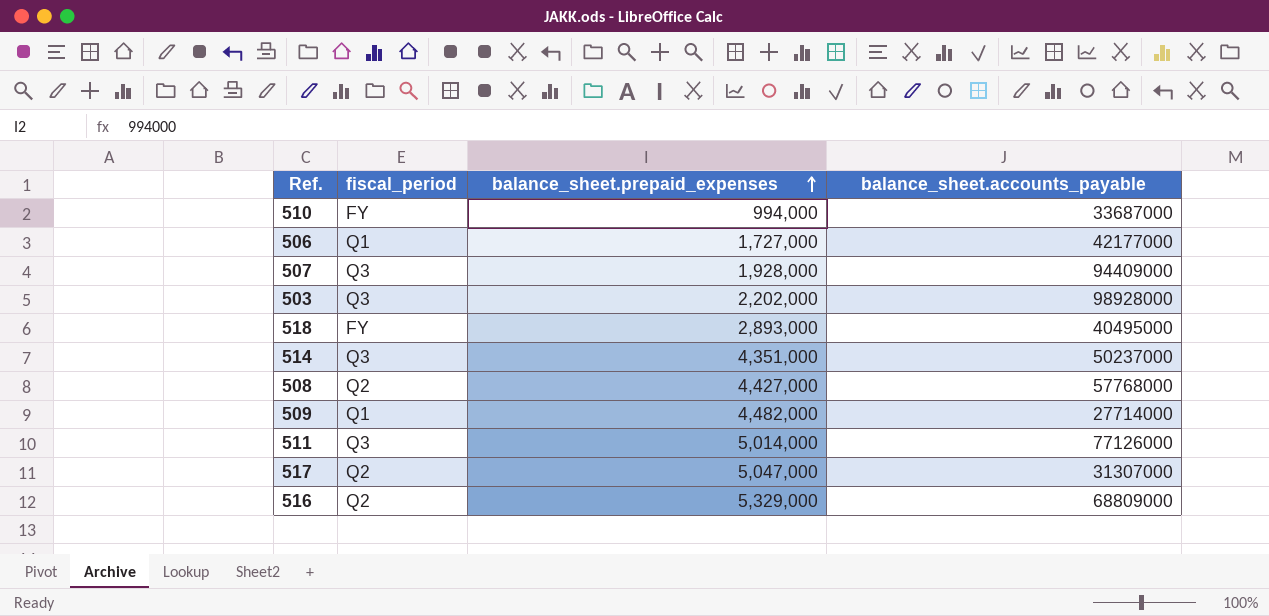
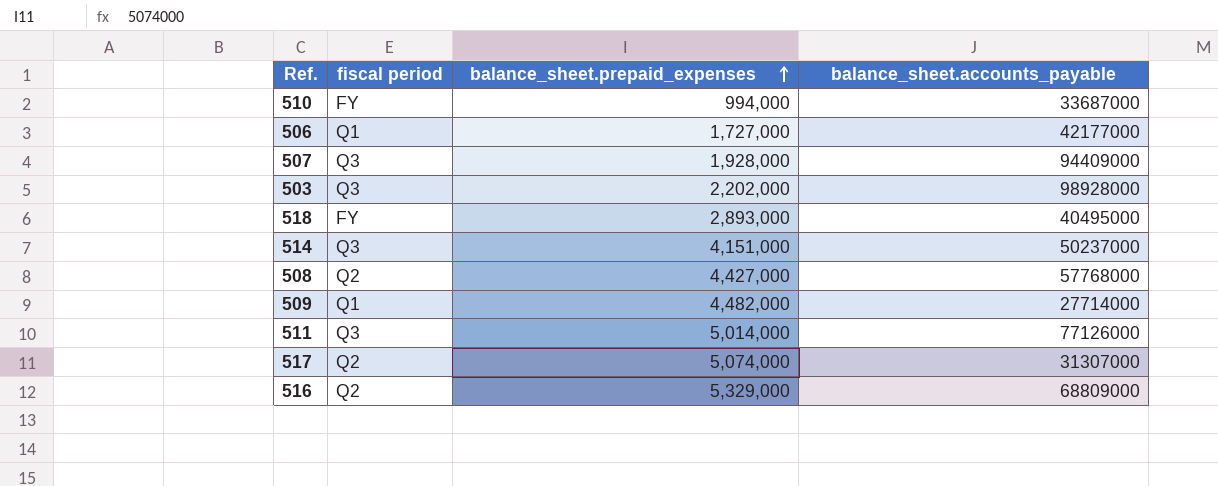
column name: fiscal_period -> fiscal period
514 | balance_sheet.prepaid_expenses: 4,351,000 -> 4,151,000
517 | balance_sheet.prepaid_expenses: 5,047,000 -> 5,074,000

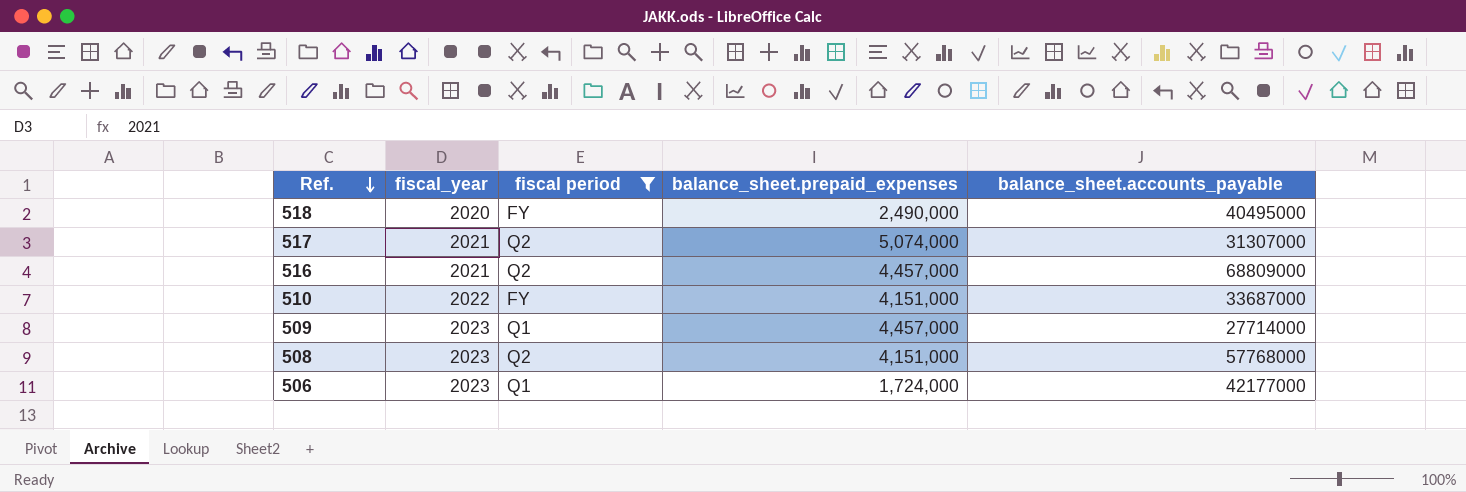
filter: none -> fiscal period != Q3
row order: balance_sheet.prepaid_expenses ascending -> Ref. descending
column fiscal_year | position: none -> 2
518 | balance_sheet.prepaid_expenses: 2,893,000 -> 2,490,000
516 | balance_sheet.prepaid_expenses: 5,329,000 -> 4,457,000
510 | balance_sheet.prepaid_expenses: 994,000 -> 4,151,000
509 | balance_sheet.prepaid_expenses: 4,482,000 -> 4,457,000
508 | balance_sheet.prepaid_expenses: 4,427,000 -> 4,151,000
506 | balance_sheet.prepaid_expenses: 1,727,000 -> 1,724,000

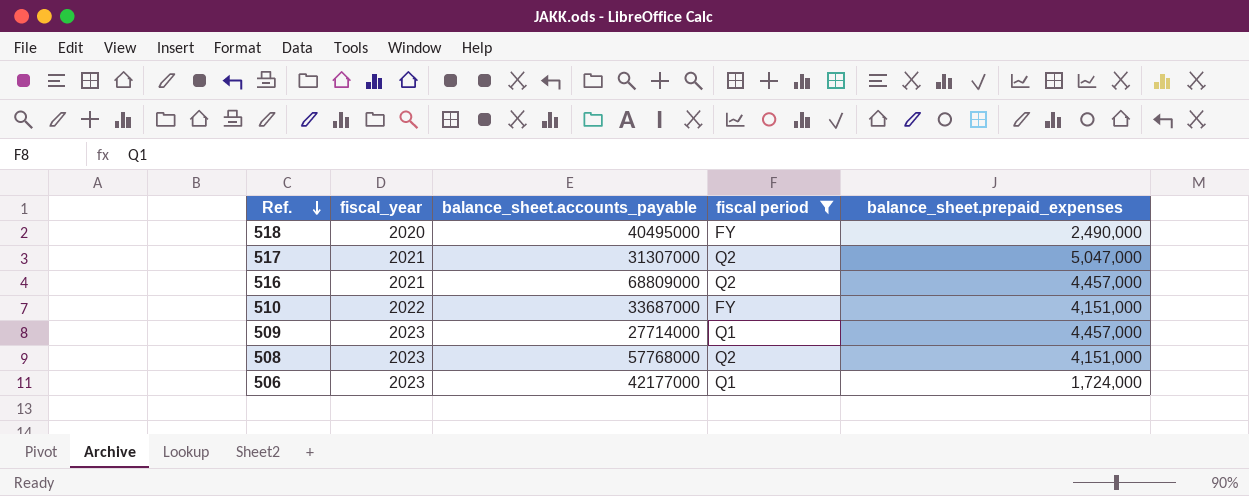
column balance_sheet.accounts_payable | position: 5 -> 3
517 | balance_sheet.prepaid_expenses: 5,074,000 -> 5,047,000

